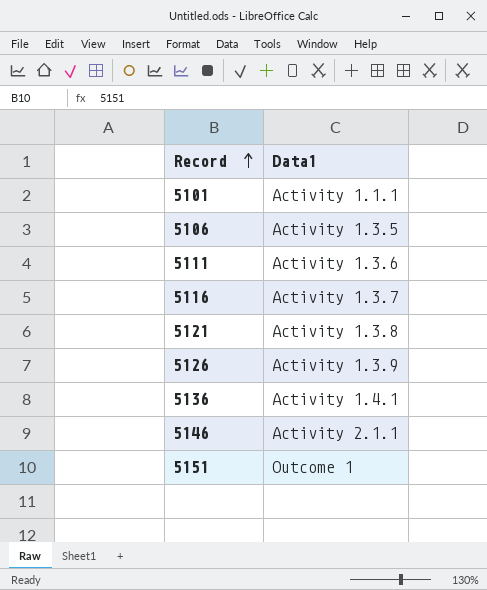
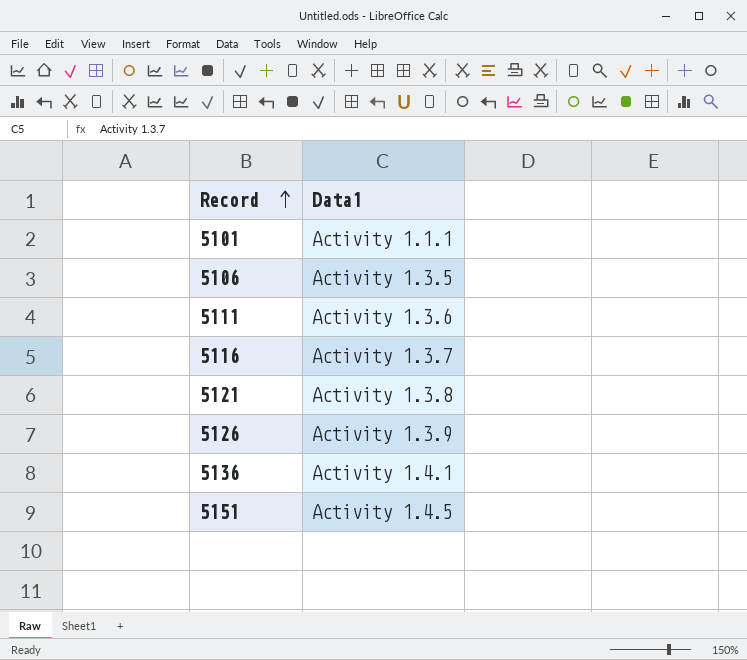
row 5146: Activity 2.1.1 -> none
5151 | Data1: Outcome 1 -> Activity 1.4.5

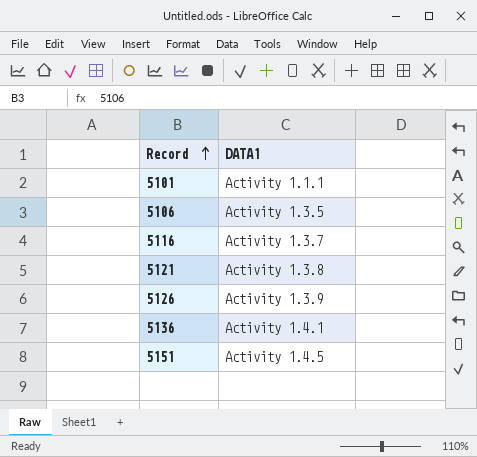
column name: Data1 -> DATA1
row 5111: Activity 1.3.6 -> none

